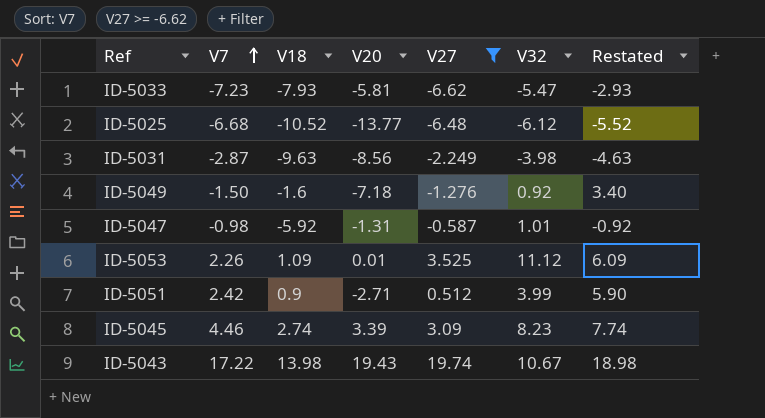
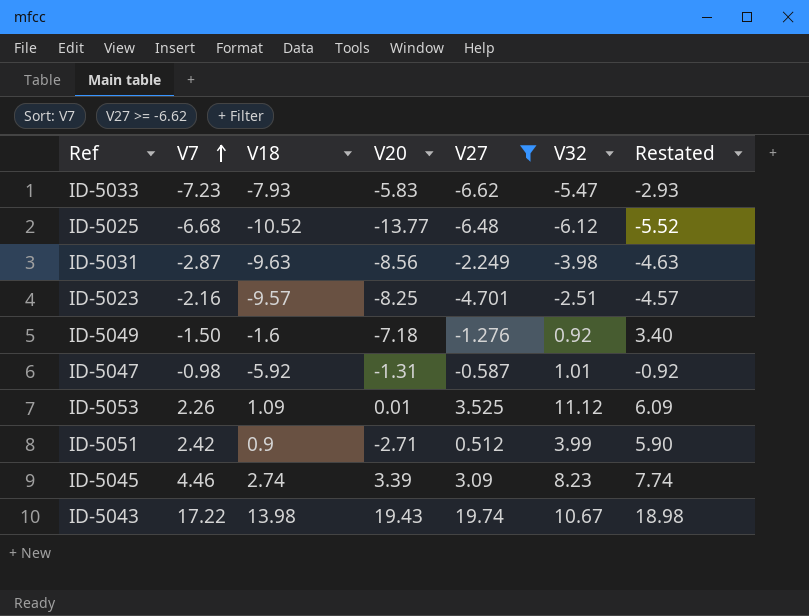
ID-5033 | V20: -5.81 -> -5.83
row ID-5023: none -> -2.16 | -9.57 | -8.25 | -4.701 | -2.51 | -4.57

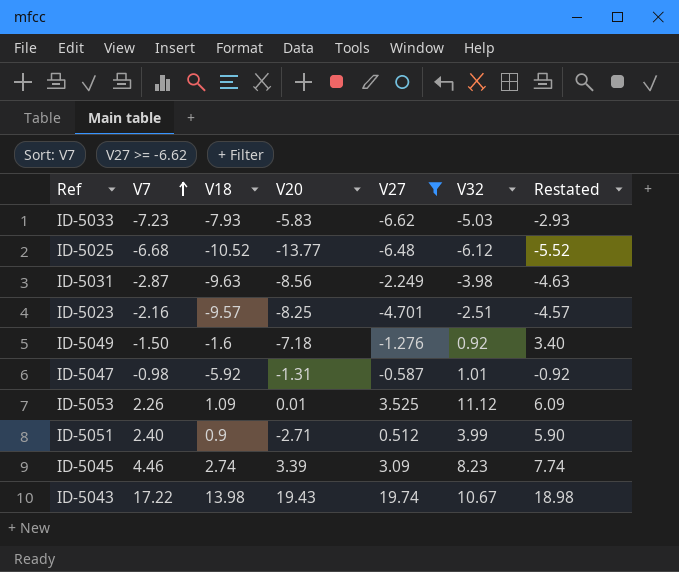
ID-5033 | V32: -5.47 -> -5.03
ID-5051 | V7: 2.42 -> 2.40

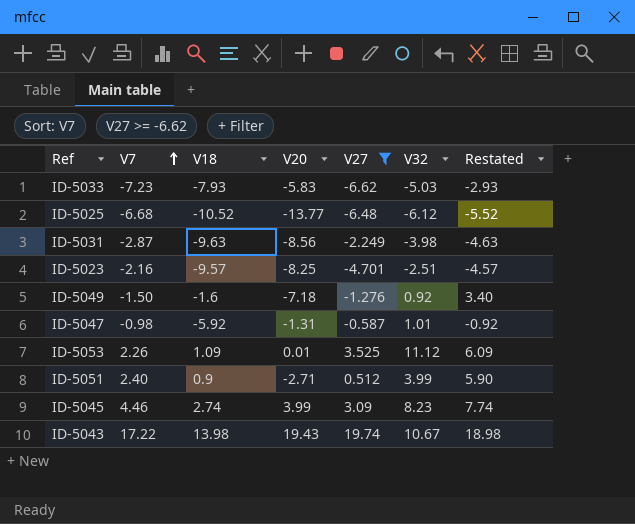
ID-5045 | V20: 3.39 -> 3.99

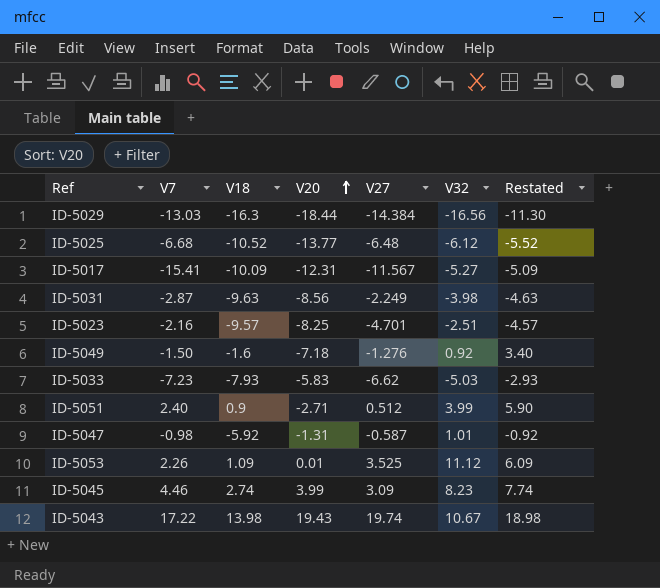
filter: V27 >= -6.62 -> none
row order: V7 ascending -> V20 ascending

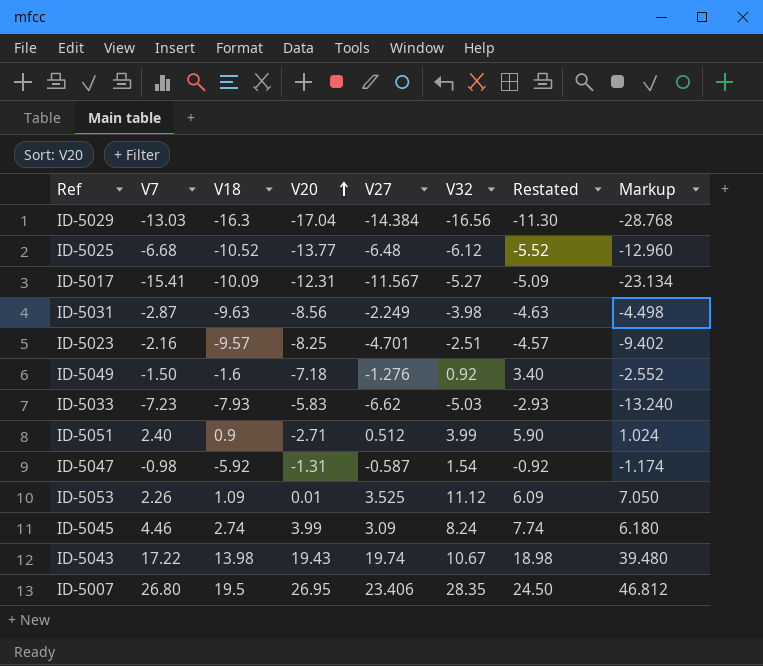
column Markup | formula: none -> [V27] * 2
ID-5029 | V20: -18.44 -> -17.04
ID-5047 | V32: 1.01 -> 1.54
ID-5045 | V32: 8.23 -> 8.24
row ID-5007: none -> 26.80 | 19.5 | 26.95 | 23.406 | 28.35 | 24.50 | 46.812

